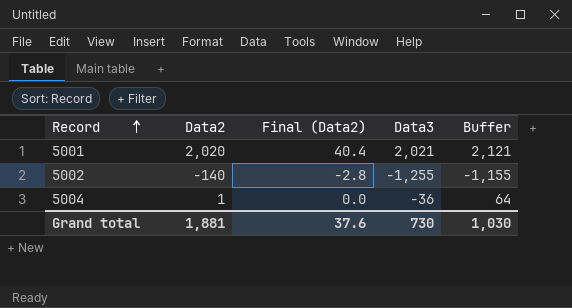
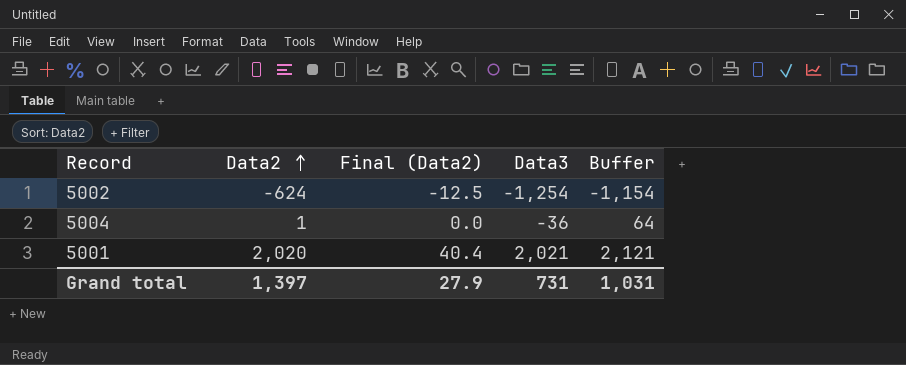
row order: Record ascending -> Data2 ascending
5002 | Data2: -140 -> -624
5002 | Final (Data2): -2.8 -> -12.5
5002 | Data3: -1,255 -> -1,254
5002 | Buffer: -1,155 -> -1,154
Grand total | Data2: 1,881 -> 1,397
Grand total | Final (Data2): 37.6 -> 27.9
Grand total | Data3: 730 -> 731
Grand total | Buffer: 1,030 -> 1,031

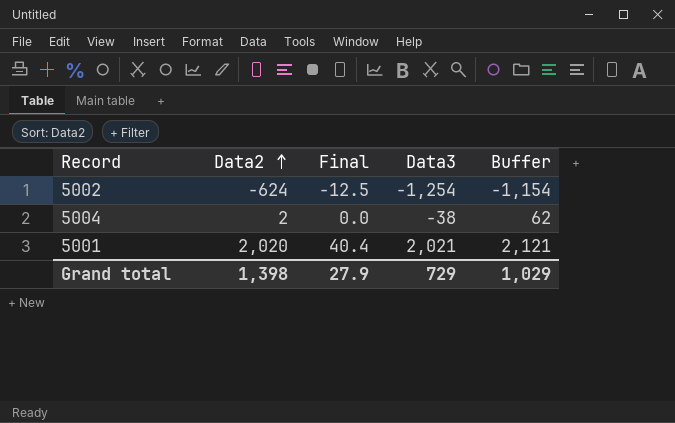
column name: Final (Data2) -> Final
5004 | Data2: 1 -> 2
5004 | Data3: -36 -> -38
5004 | Buffer: 64 -> 62
Grand total | Data2: 1,397 -> 1,398
Grand total | Data3: 731 -> 729
Grand total | Buffer: 1,031 -> 1,029

